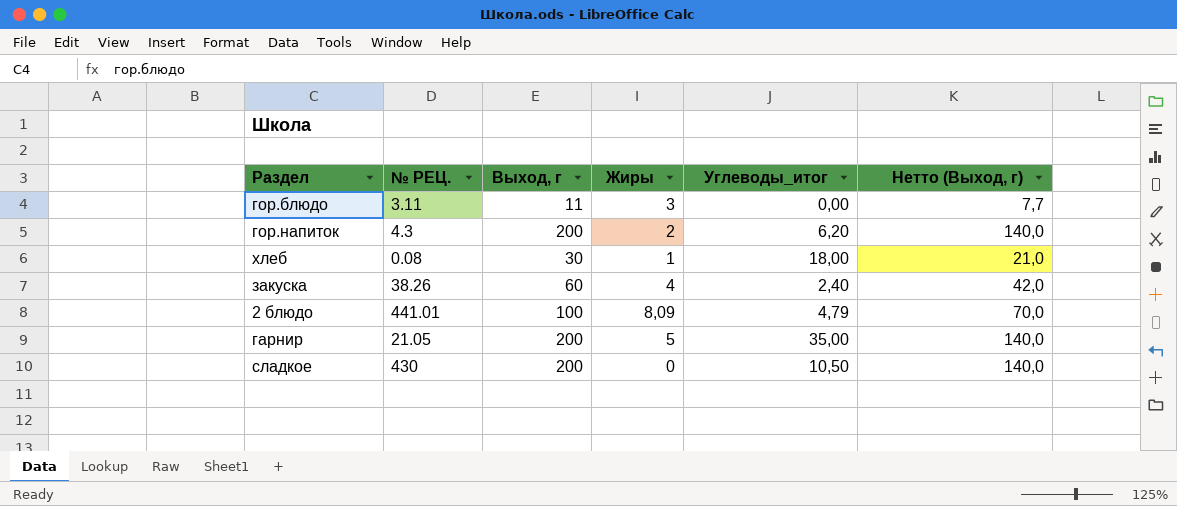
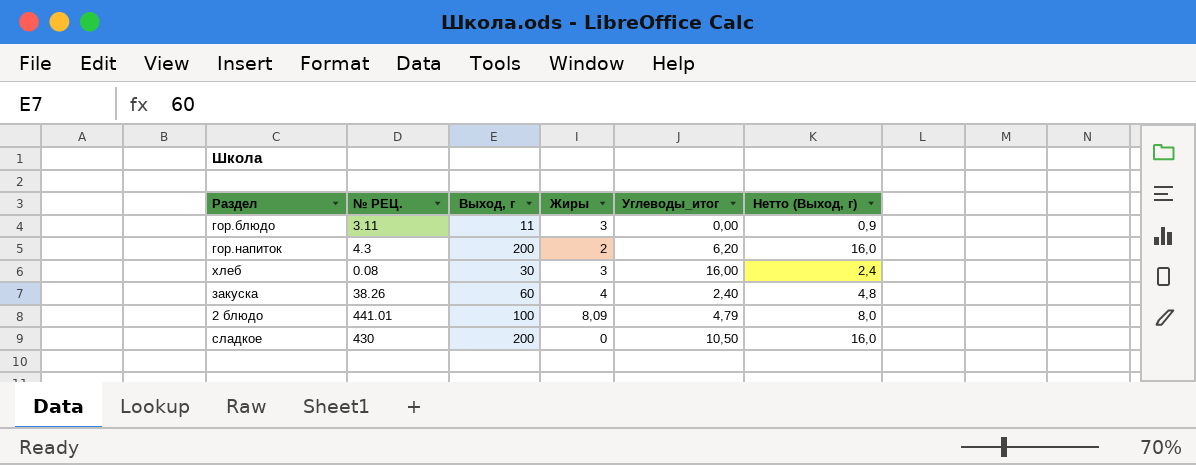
column Нетто (Выход, г) | formula: [Выход, г] * 0,7 -> [Выход, г] * 0,08
row гарнир: 21.05 | 200 | 5 | 35,00 | 140,0 -> none
хлеб | Жиры: 1 -> 3
хлеб | Углеводы_итог: 18,00 -> 16,00

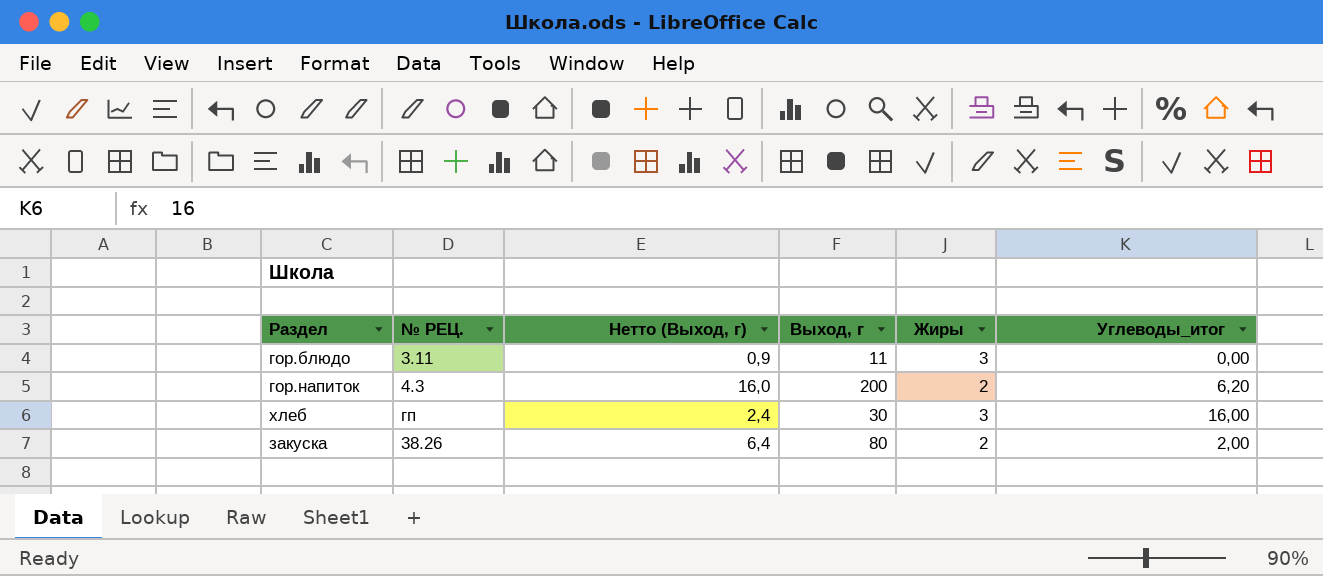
column Нетто (Выход, г) | position: 6 -> 3
row 2 блюдо: 441.01 | 100 | 8,09 | 4,79 | 8,0 -> none
row сладкое: 430 | 200 | 0 | 10,50 | 16,0 -> none
хлеб | № РЕЦ.: 0.08 -> гп
закуска | Нетто (Выход, г): 4,8 -> 6,4
закуска | Выход, г: 60 -> 80
закуска | Жиры: 4 -> 2
закуска | Углеводы_итог: 2,40 -> 2,00

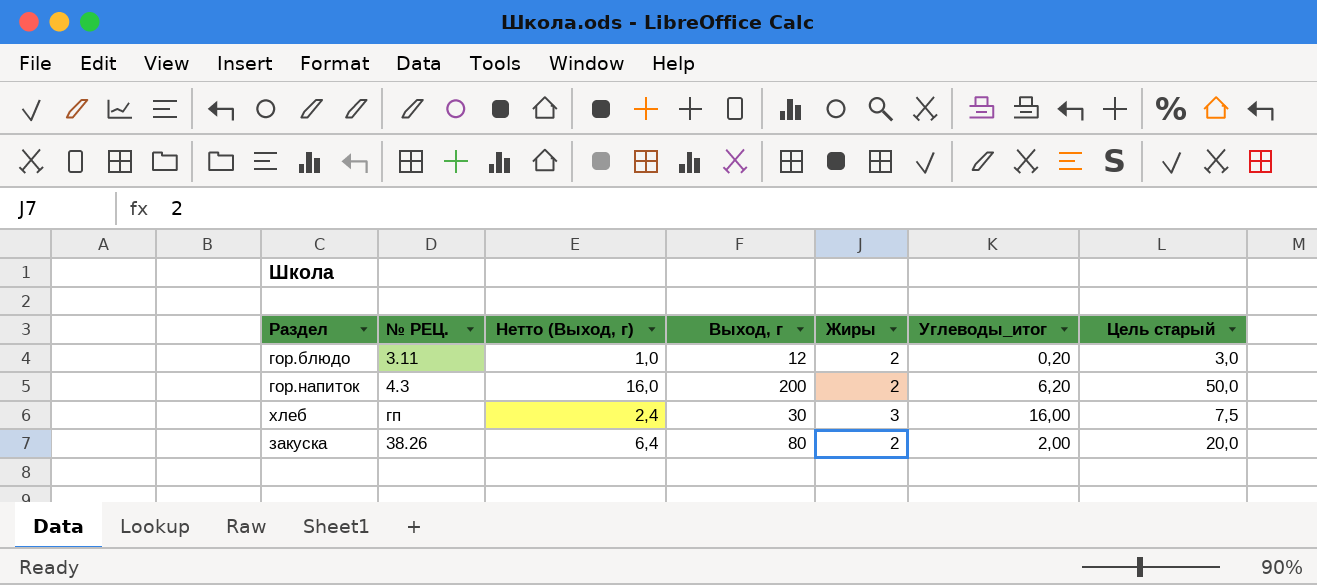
column Цель старый | formula: none -> [Выход, г] * 0,25
гор.блюдо | Нетто (Выход, г): 0,9 -> 1,0
гор.блюдо | Выход, г: 11 -> 12
гор.блюдо | Жиры: 3 -> 2
гор.блюдо | Углеводы_итог: 0,00 -> 0,20

